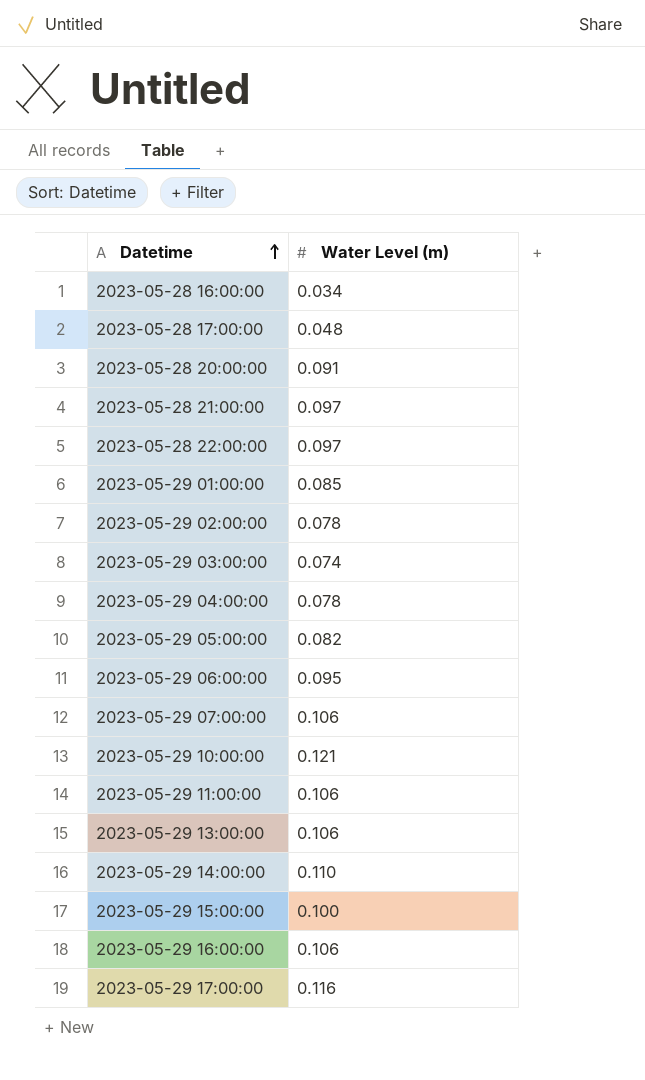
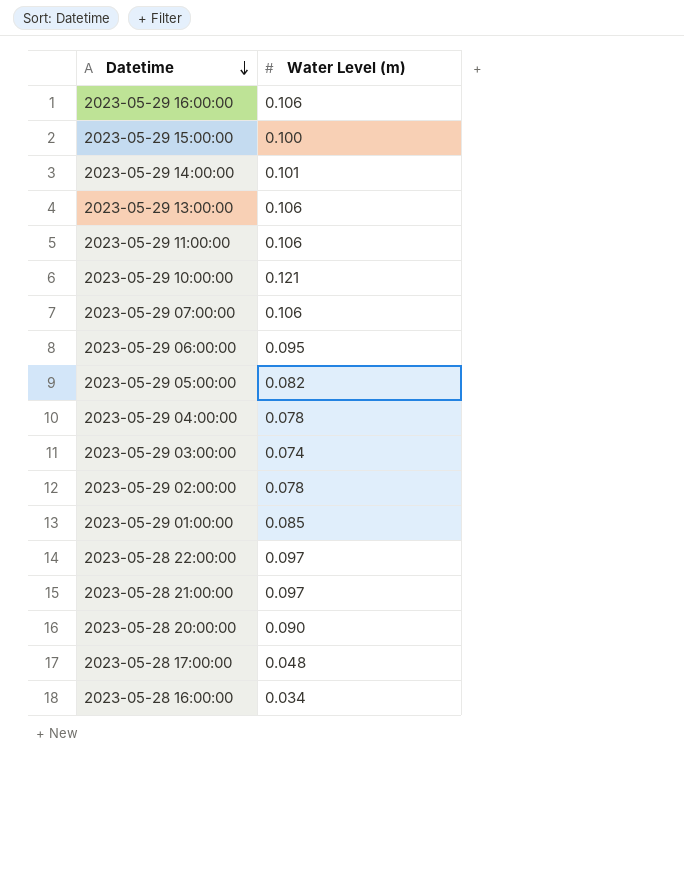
row order: Datetime ascending -> Datetime descending
row 2023-05-29 17:00:00: 0.116 -> none
2023-05-29 14:00:00 | Water Level (m): 0.110 -> 0.101
2023-05-28 20:00:00 | Water Level (m): 0.091 -> 0.090

